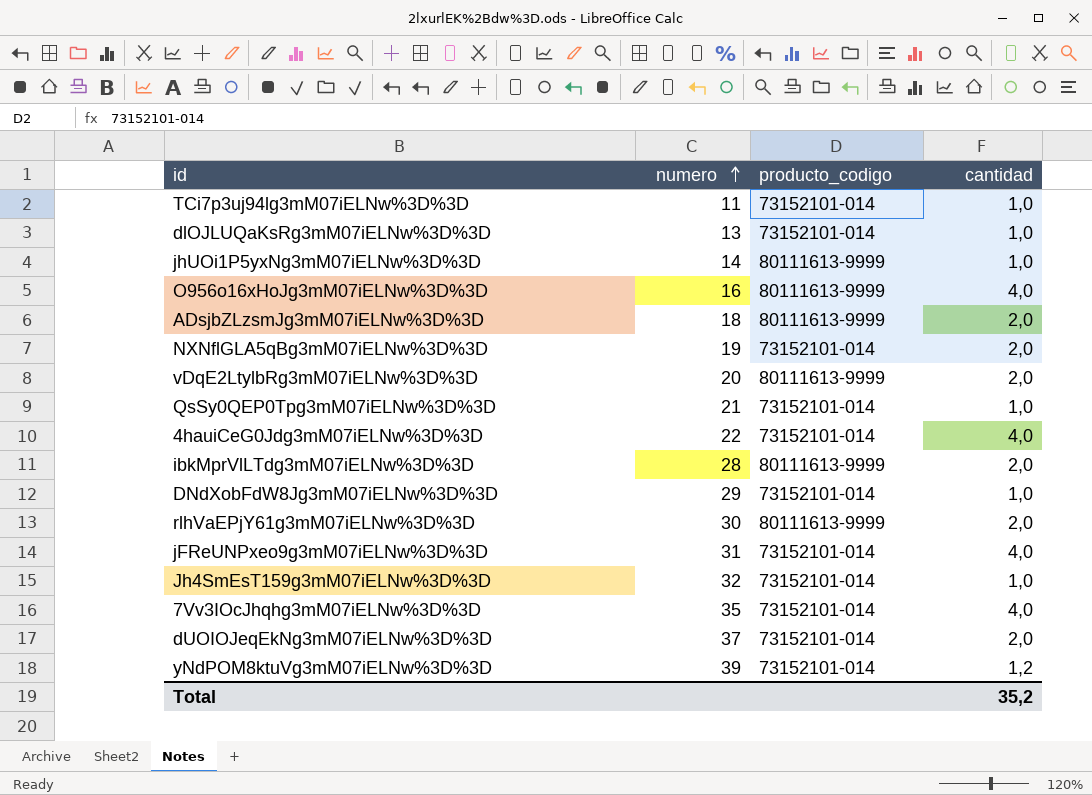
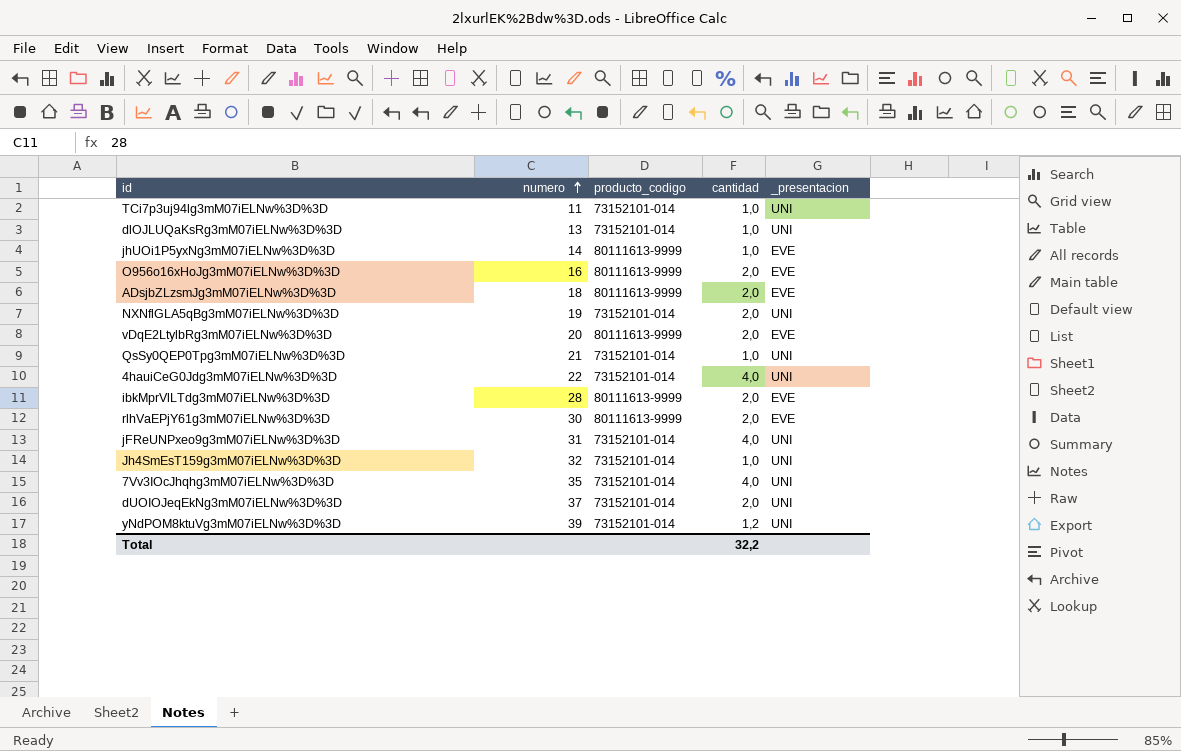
column _presentacion | position: none -> 5
row DNdXobFdW8Jg3mM07iELNw%3D%3D: 29 | 73152101-014 | 1,0 -> none
O956o16xHoJg3mM07iELNw%3D%3D | cantidad: 4,0 -> 2,0
Total | cantidad: 35,2 -> 32,2

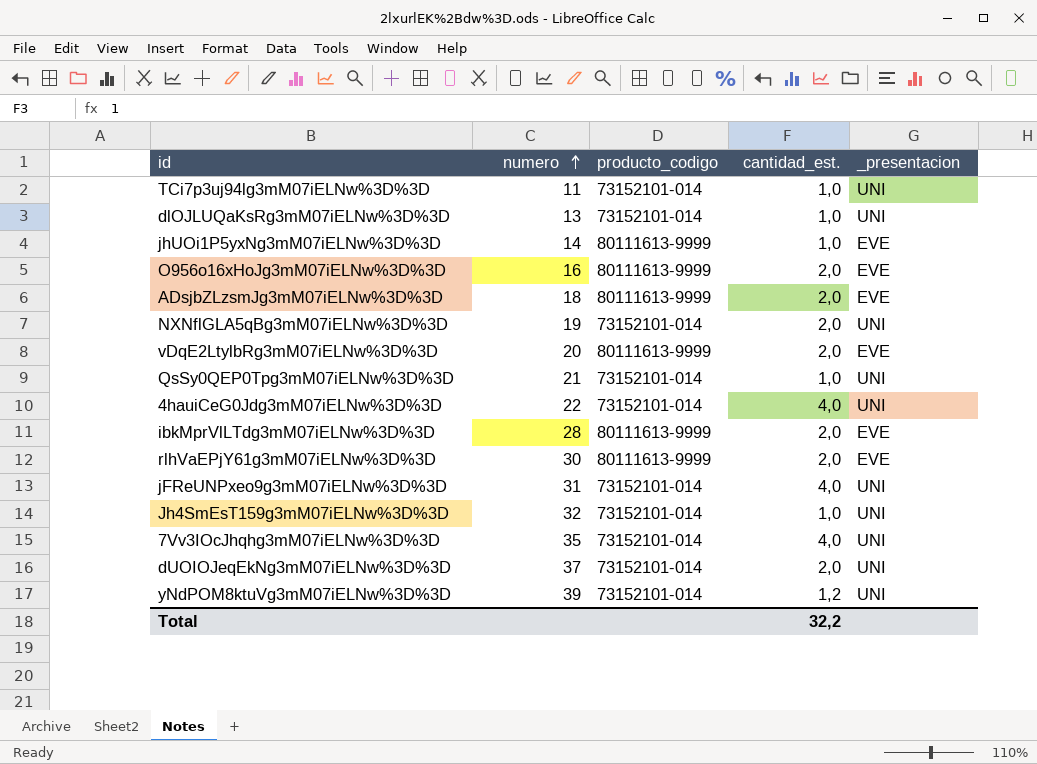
column name: cantidad -> cantidad_est.

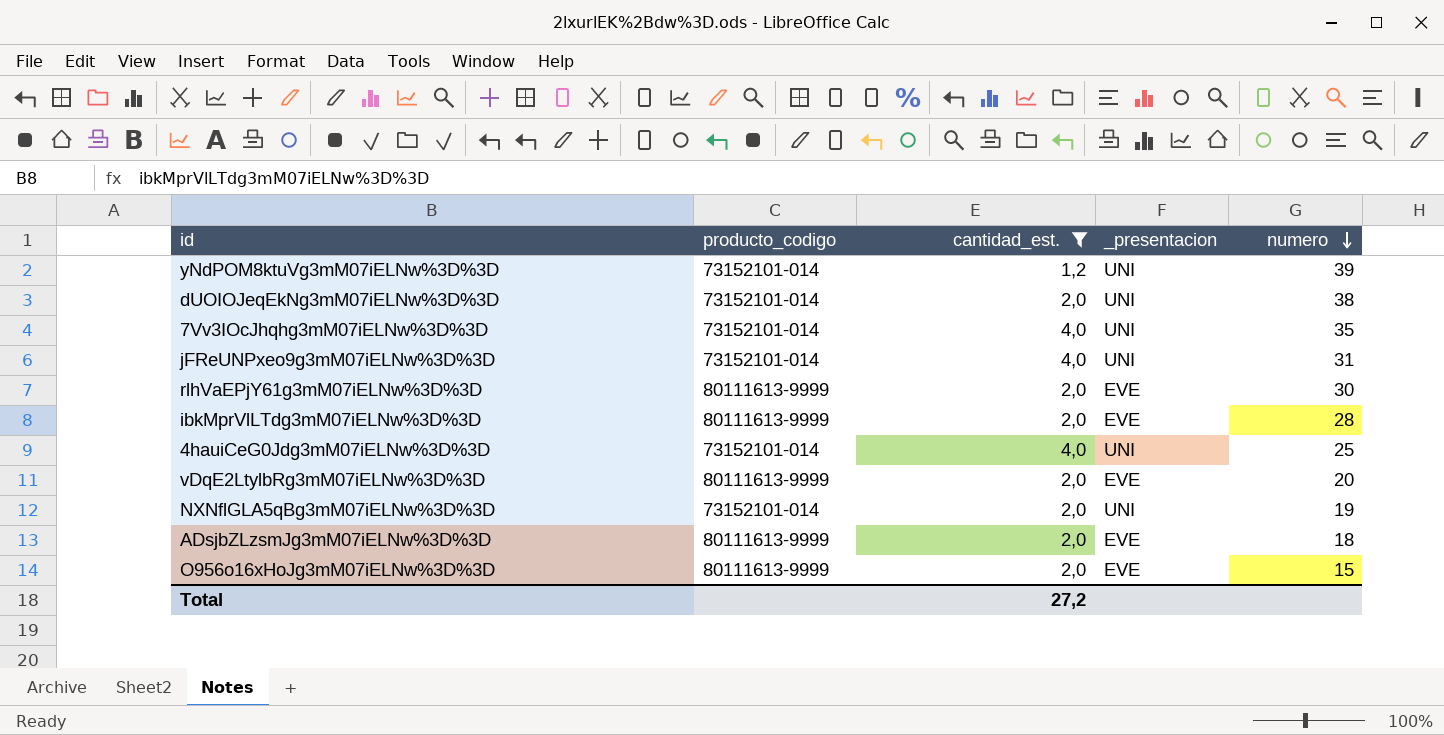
filter: none -> cantidad_est. != 1,0
row order: numero ascending -> numero descending
column numero | position: 2 -> 5
dUOIOJeqEkNg3mM07iELNw%3D%3D | numero: 37 -> 38
4hauiCeG0Jdg3mM07iELNw%3D%3D | numero: 22 -> 25
O956o16xHoJg3mM07iELNw%3D%3D | numero: 16 -> 15
Total | cantidad_est.: 32,2 -> 27,2

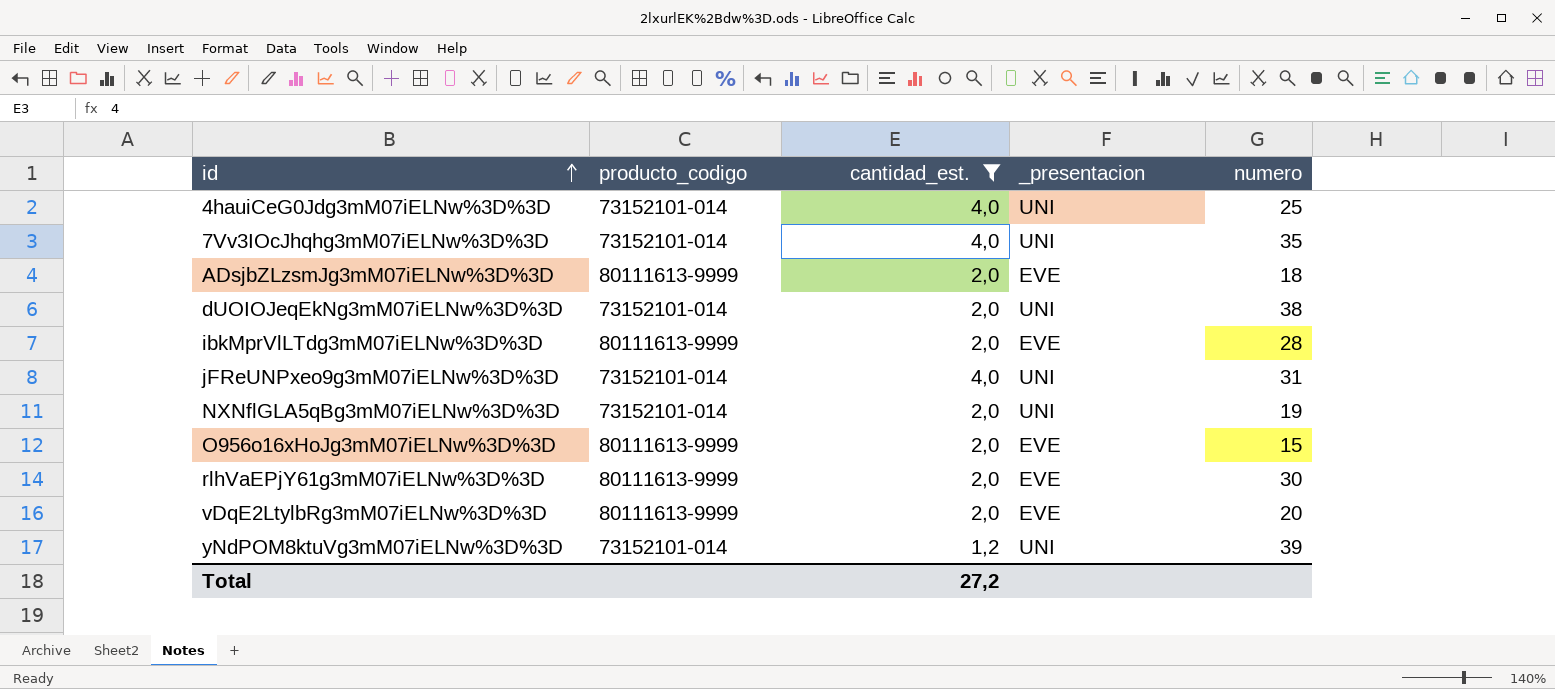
row order: numero descending -> id ascending

